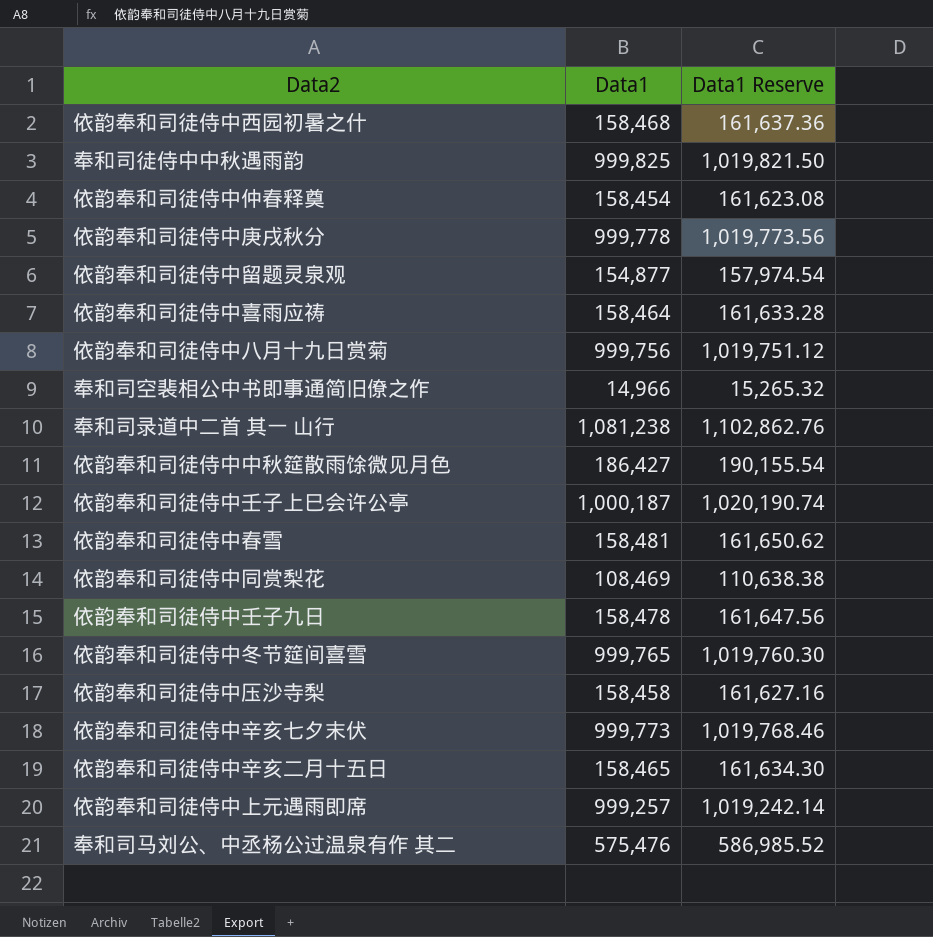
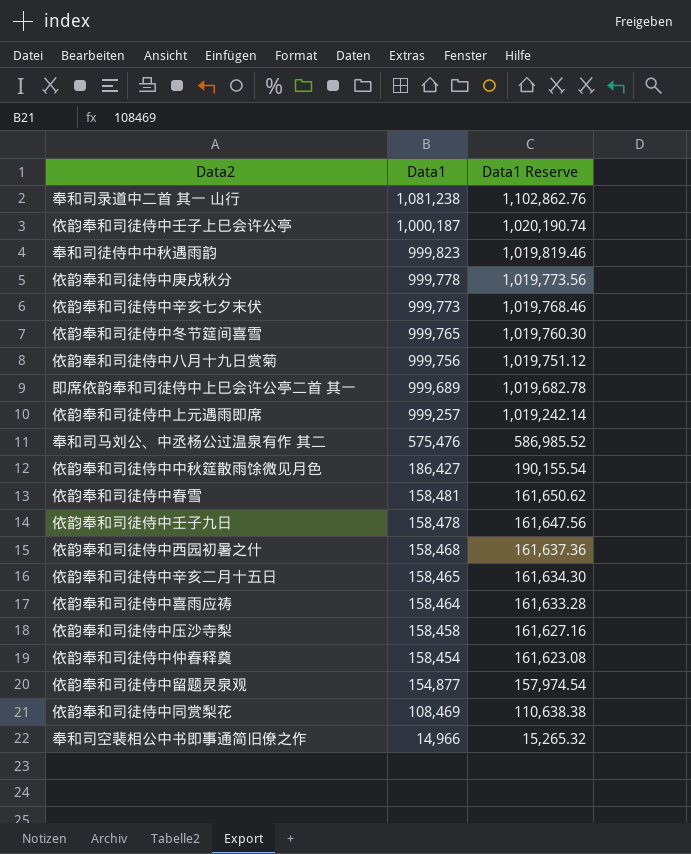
row order: none -> Data1 descending
奉和司徒侍中中秋遇雨韵 | Data1: 999,825 -> 999,823
奉和司徒侍中中秋遇雨韵 | Data1 Reserve: 1,019,821.50 -> 1,019,819.46
row 即席依韵奉和司徒侍中上巳会许公亭二首 其一: none -> 999,689 | 1,019,682.78

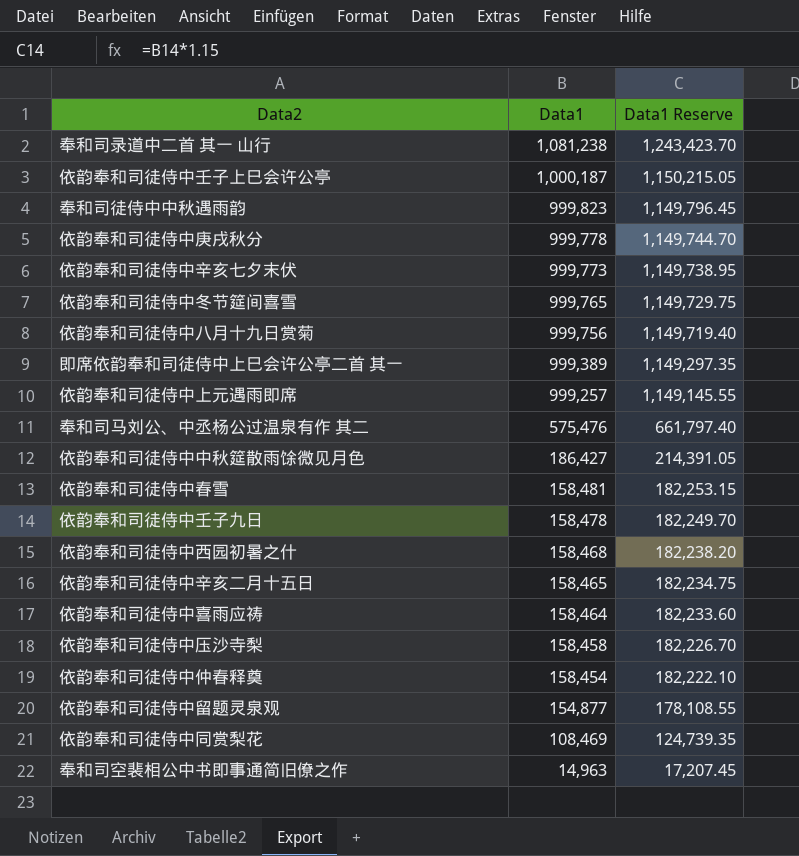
column Data1 Reserve | formula: [Data1] * 1.02 -> [Data1] * 1.15
即席依韵奉和司徒侍中上巳会许公亭二首 其一 | Data1: 999,689 -> 999,389
奉和司空裴相公中书即事通简旧僚之作 | Data1: 14,966 -> 14,963

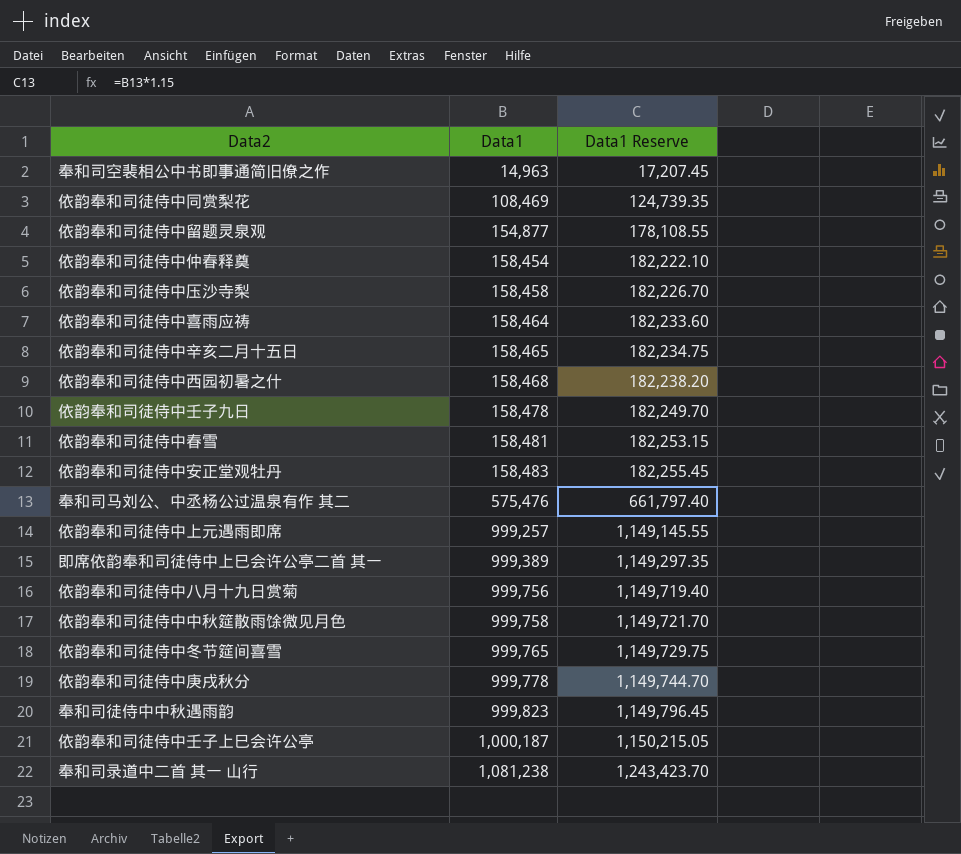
row order: Data1 descending -> Data1 ascending
row 依韵奉和司徒侍中辛亥七夕末伏: 999,773 | 1,149,738.95 -> none
row 依韵奉和司徒侍中安正堂观牡丹: none -> 158,483 | 182,255.45
依韵奉和司徒侍中中秋筵散雨馀微见月色 | Data1: 186,427 -> 999,758
依韵奉和司徒侍中中秋筵散雨馀微见月色 | Data1 Reserve: 214,391.05 -> 1,149,721.70

